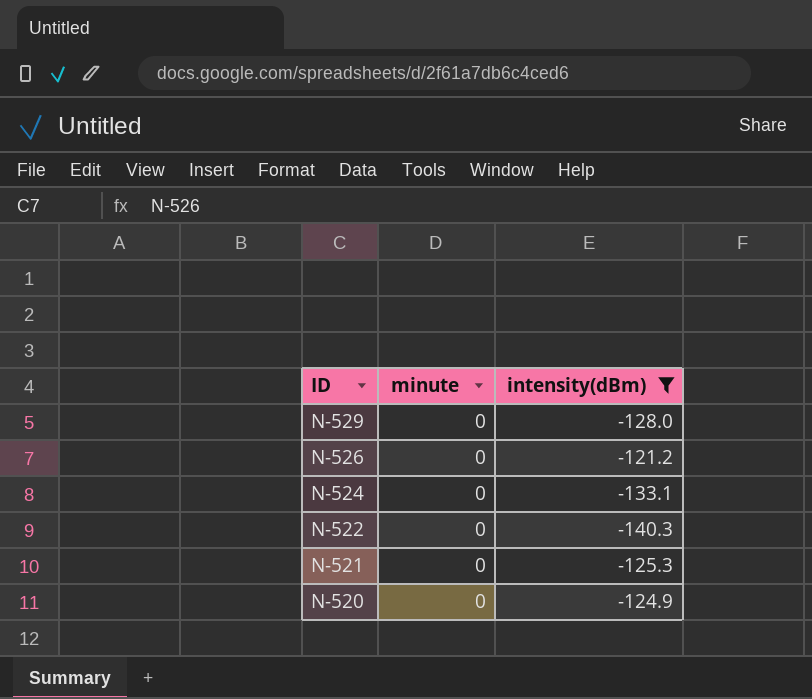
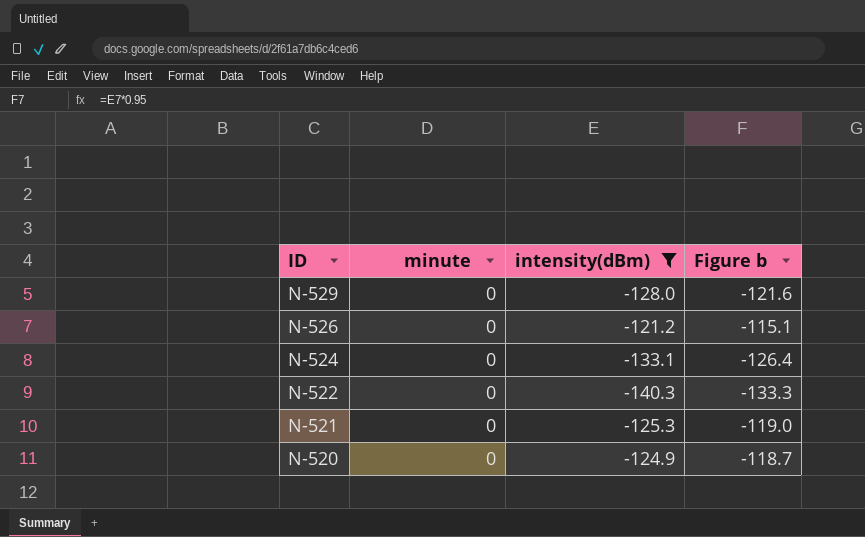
column Figure b | formula: none -> [intensity(dBm)] * 0.95

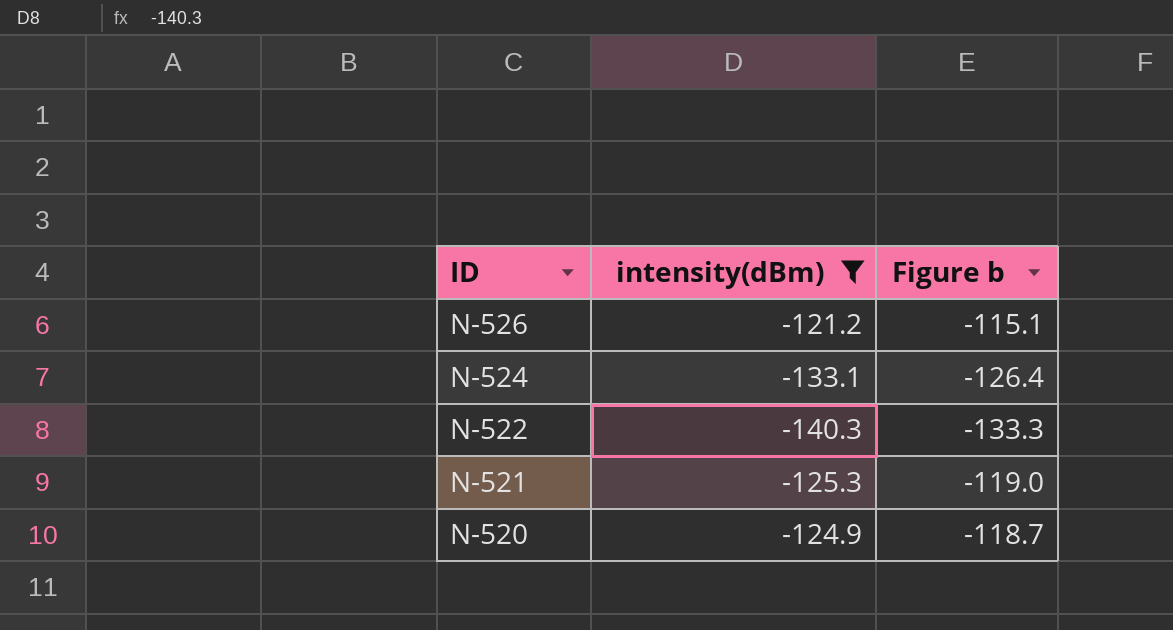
column minute | position: 2 -> none
row N-529: 0 | -128.0 | -121.6 -> none

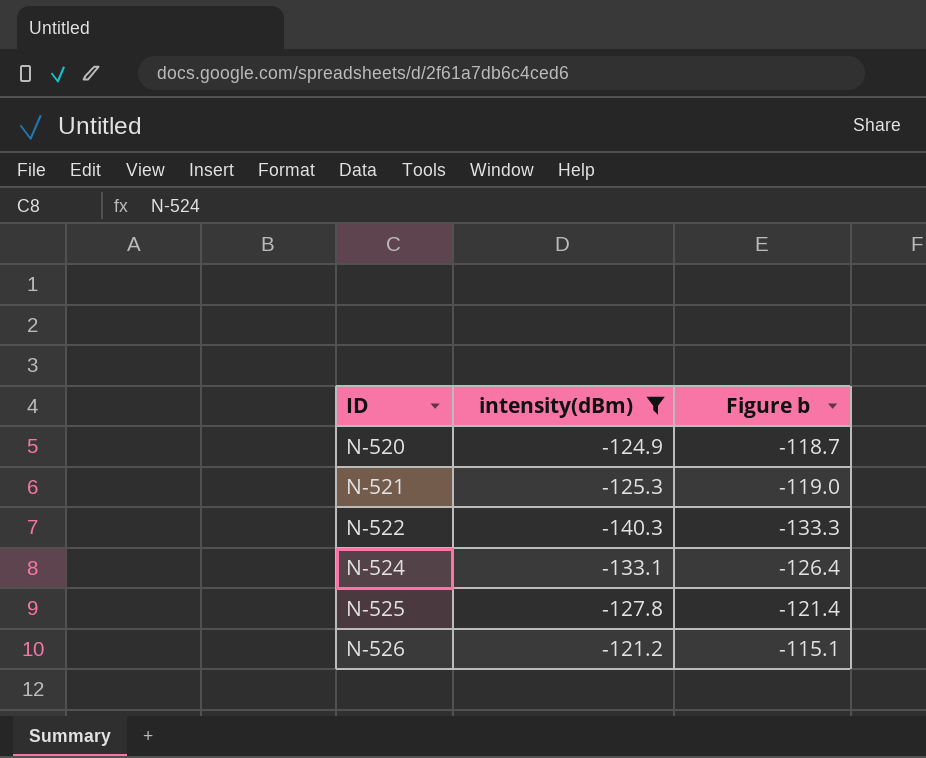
row order: ID descending -> ID ascending
row N-525: none -> -127.8 | -121.4

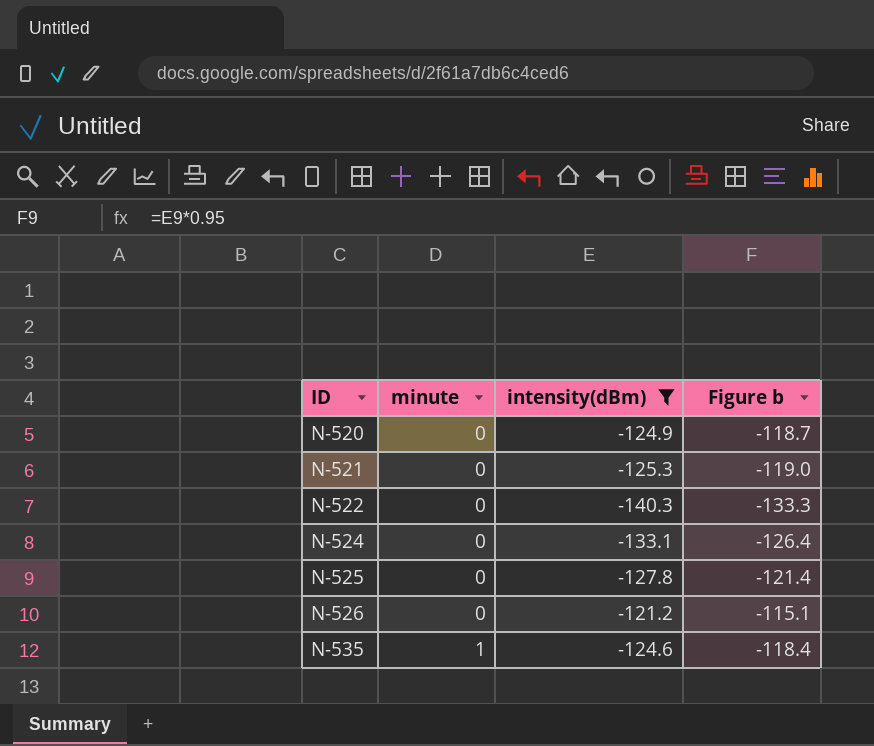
column minute | position: none -> 2
row N-535: none -> 1 | -124.6 | -118.4

